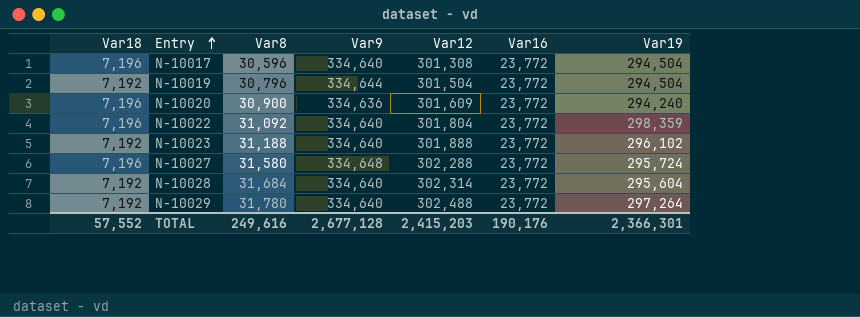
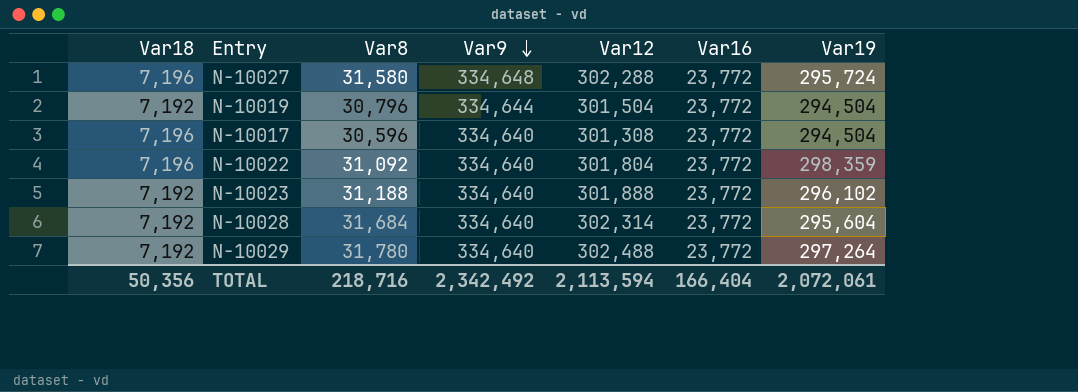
row order: Entry ascending -> Var9 descending
row N-10020: 7,196 | 30,900 | 334,636 | 301,609 | 23,772 | 294,240 -> none
TOTAL | Var18: 57,552 -> 50,356
TOTAL | Var8: 249,616 -> 218,716
TOTAL | Var9: 2,677,128 -> 2,342,492
TOTAL | Var12: 2,415,203 -> 2,113,594
TOTAL | Var16: 190,176 -> 166,404
TOTAL | Var19: 2,366,301 -> 2,072,061

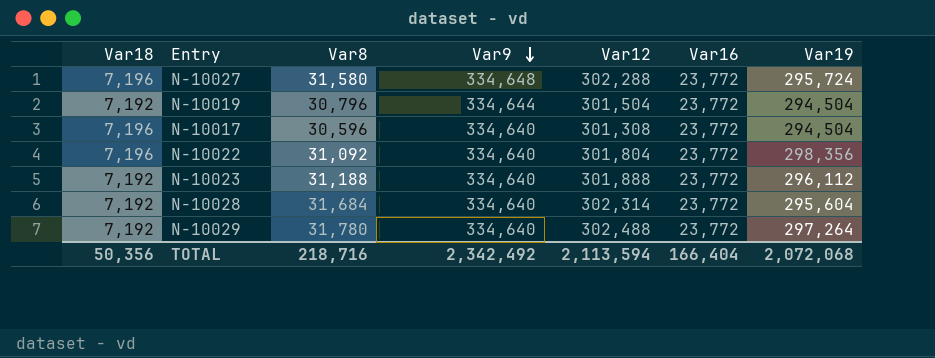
N-10022 | Var19: 298,359 -> 298,356
N-10023 | Var19: 296,102 -> 296,112
TOTAL | Var19: 2,072,061 -> 2,072,068

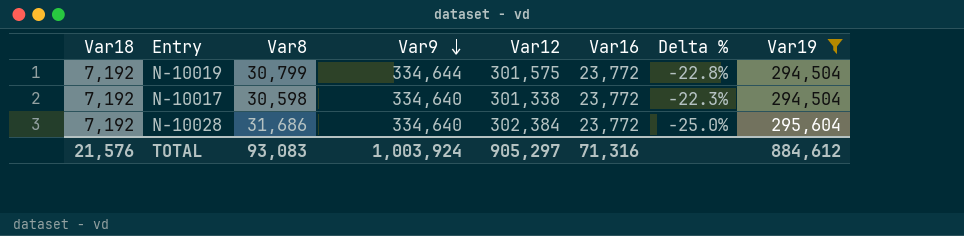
filter: none -> Var19 <= 295,604
column Delta % | formula: none -> ([Var16] - [Var8]) / [Var8]
N-10019 | Var8: 30,796 -> 30,799
N-10019 | Var12: 301,504 -> 301,575
N-10017 | Var18: 7,196 -> 7,192
N-10017 | Var8: 30,596 -> 30,598
N-10017 | Var12: 301,308 -> 301,338
N-10028 | Var8: 31,684 -> 31,686
N-10028 | Var12: 302,314 -> 302,384
TOTAL | Var18: 50,356 -> 21,576
TOTAL | Var8: 218,716 -> 93,083
TOTAL | Var9: 2,342,492 -> 1,003,924
TOTAL | Var12: 2,113,594 -> 905,297
TOTAL | Var16: 166,404 -> 71,316
TOTAL | Var19: 2,072,068 -> 884,612

